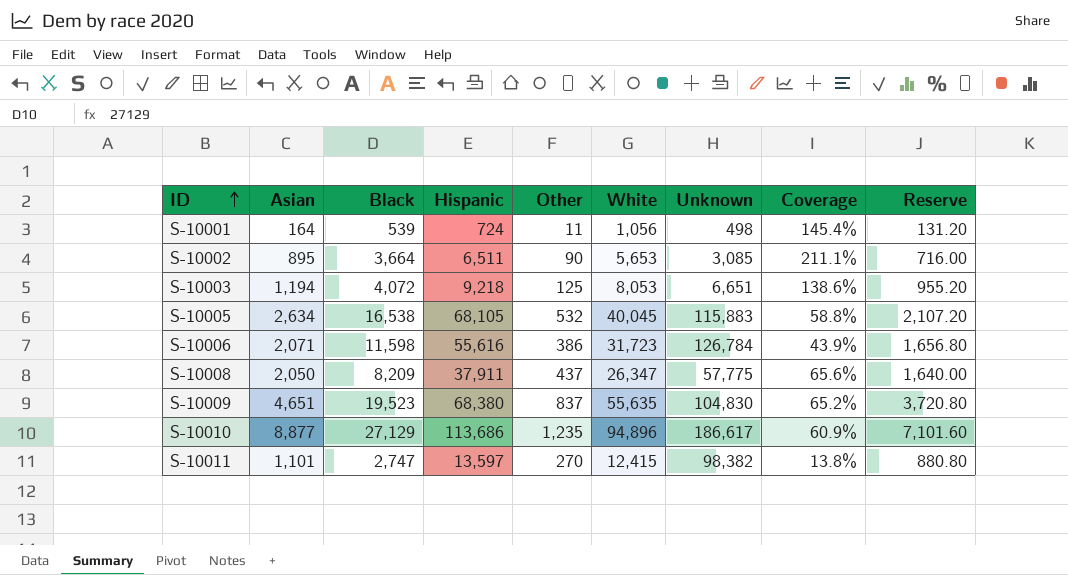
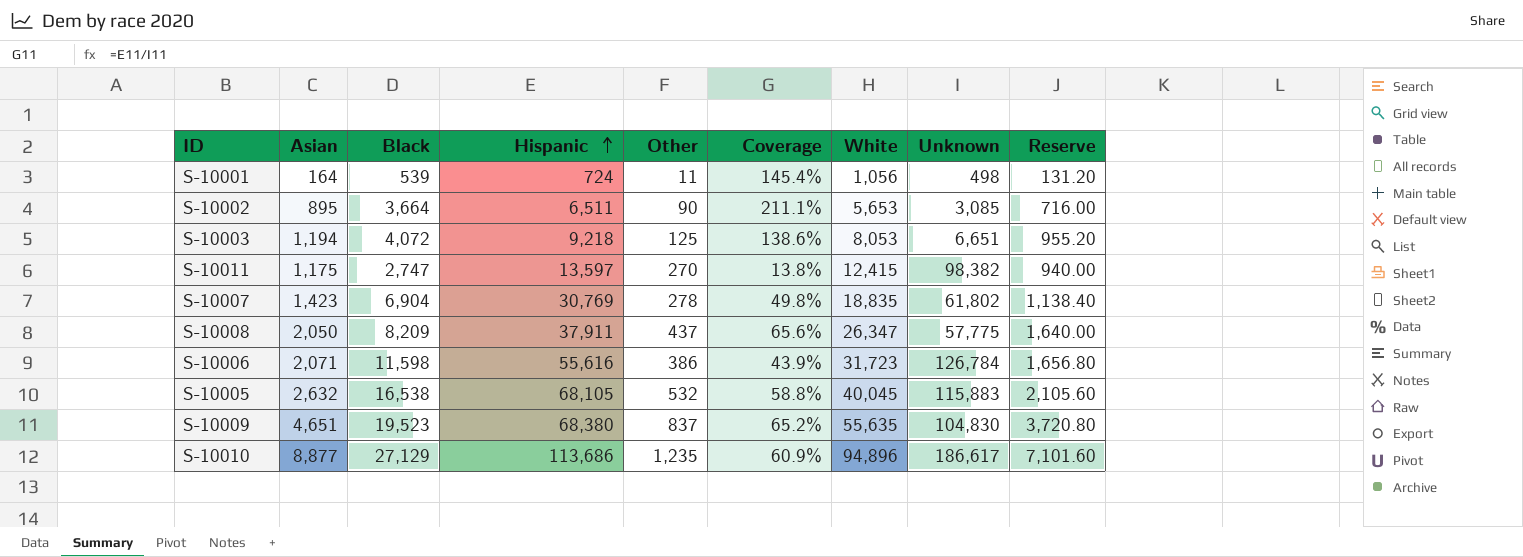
row order: ID ascending -> Hispanic ascending
column Coverage | position: 8 -> 6
S-10011 | Asian: 1,101 -> 1,175
S-10011 | Reserve: 880.80 -> 940.00
row S-10007: none -> 1,423 | 6,904 | 30,769 | 278 | 49.8% | 18,835 | 61,802 | 1,138.40
S-10005 | Asian: 2,634 -> 2,632
S-10005 | Reserve: 2,107.20 -> 2,105.60

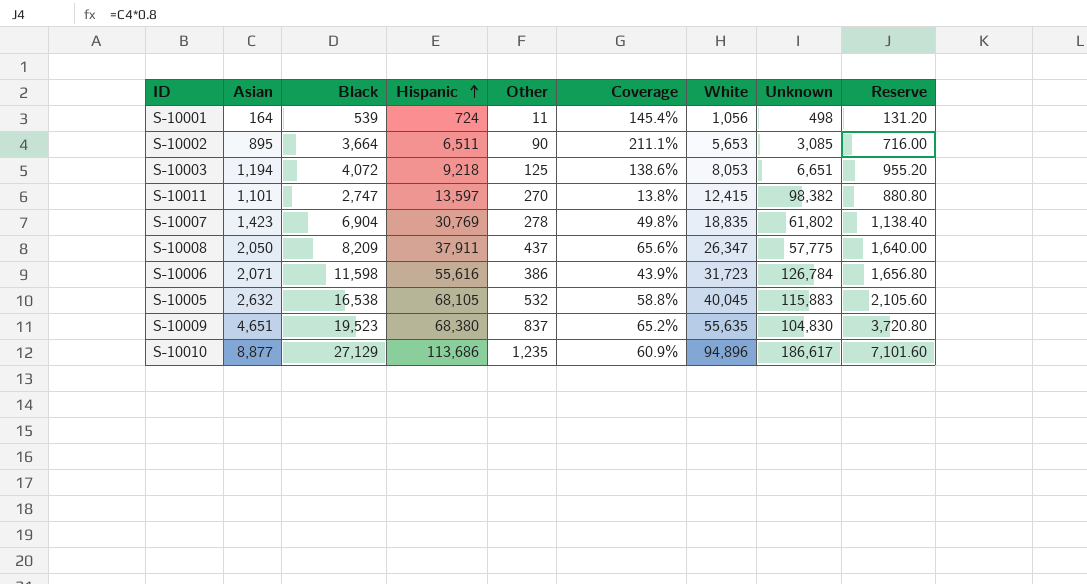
S-10011 | Asian: 1,175 -> 1,101
S-10011 | Reserve: 940.00 -> 880.80

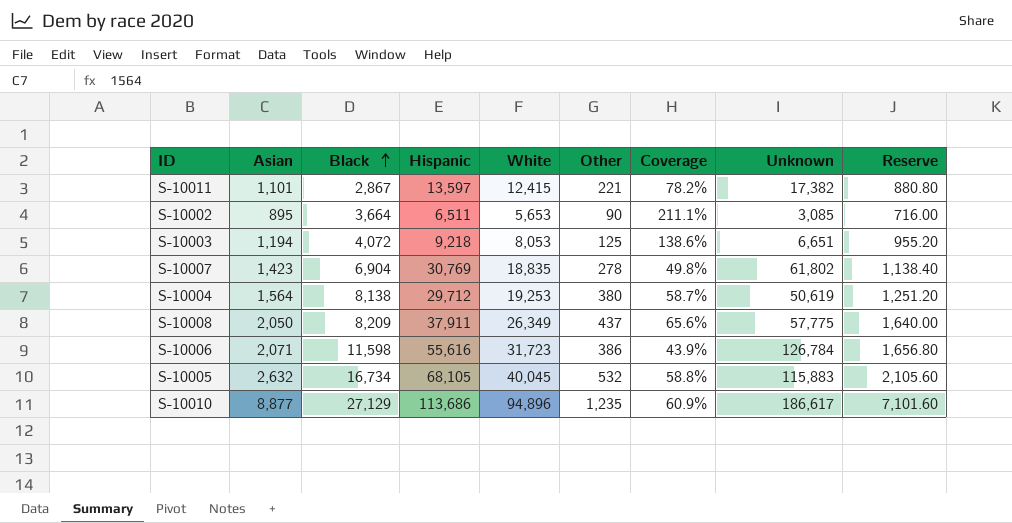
row order: Hispanic ascending -> Black ascending
column White | position: 7 -> 5
row S-10001: 164 | 539 | 724 | 11 | 145.4% | 1,056 | 498 | 131.20 -> none
row S-10009: 4,651 | 19,523 | 68,380 | 837 | 65.2% | 55,635 | 104,830 | 3,720.80 -> none
S-10011 | Black: 2,747 -> 2,867
S-10011 | Other: 270 -> 221
S-10011 | Coverage: 13.8% -> 78.2%
S-10011 | Unknown: 98,382 -> 17,382
row S-10004: none -> 1,564 | 8,138 | 29,712 | 19,253 | 380 | 58.7% | 50,619 | 1,251.20
S-10008 | White: 26,347 -> 26,349
S-10005 | Black: 16,538 -> 16,734

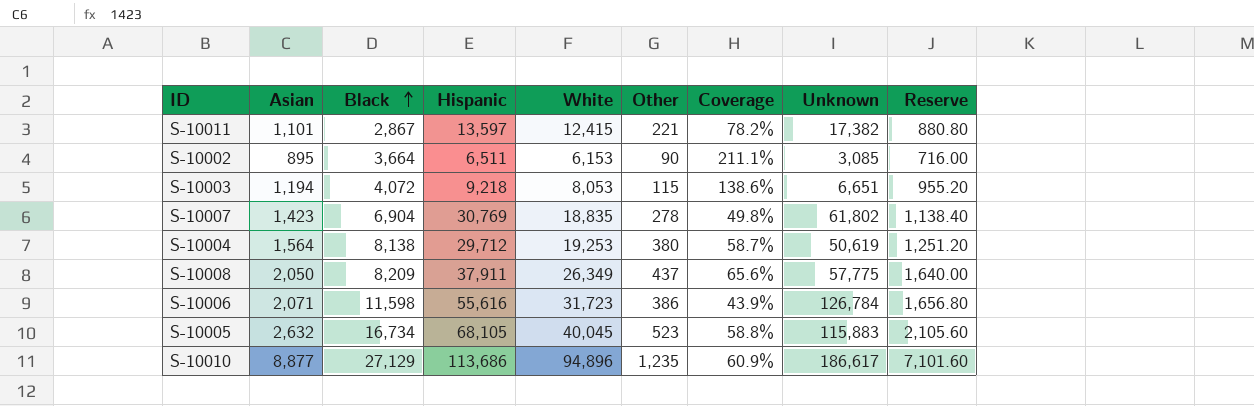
S-10002 | White: 5,653 -> 6,153
S-10003 | Other: 125 -> 115
S-10005 | Other: 532 -> 523

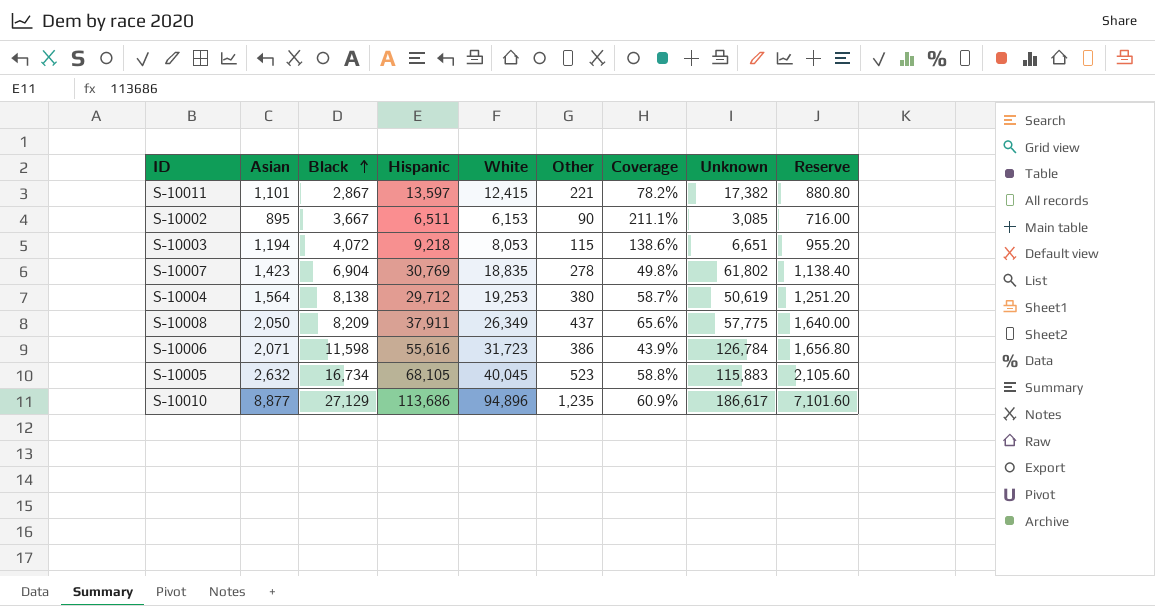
S-10002 | Black: 3,664 -> 3,667

